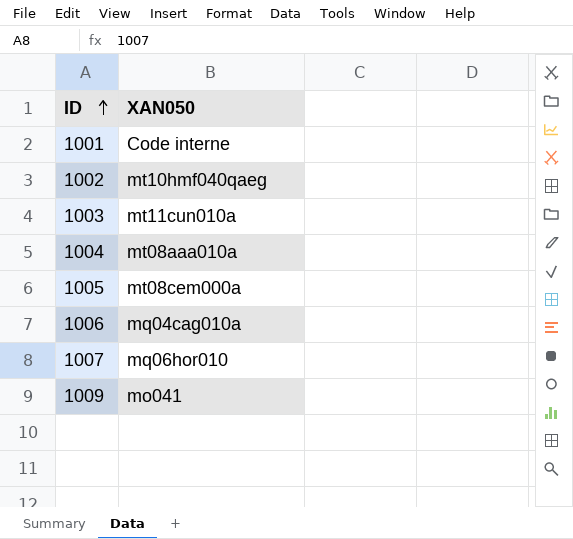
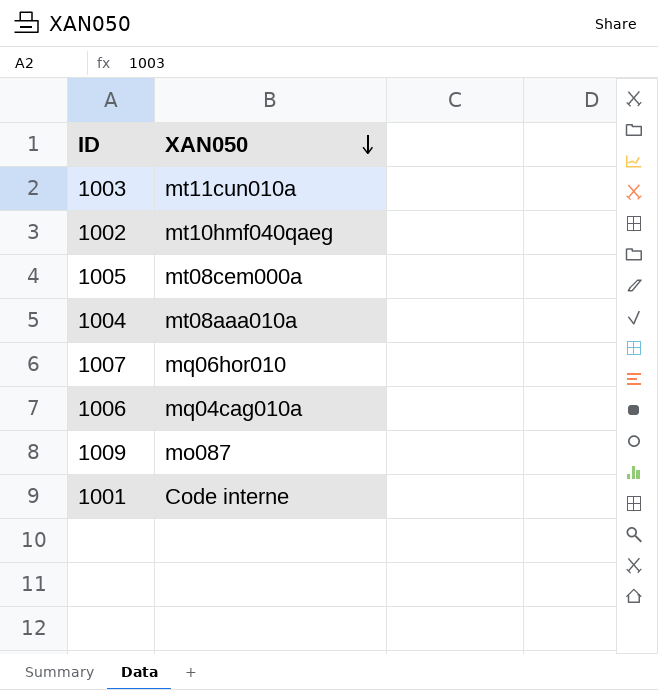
row order: ID ascending -> XAN050 descending
1009 | XAN050: mo041 -> mo087

